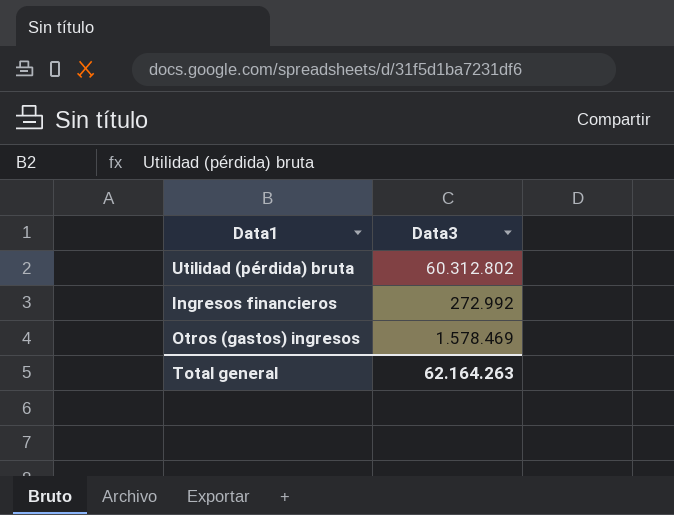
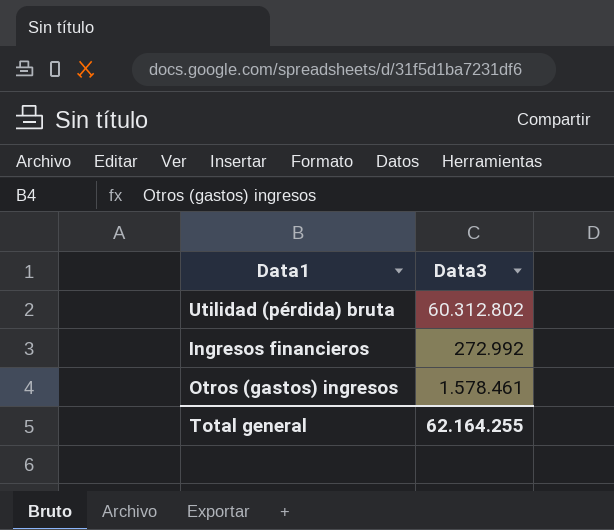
Otros (gastos) ingresos | Data3: 1.578.469 -> 1.578.461
Total general | Data3: 62.164.263 -> 62.164.255

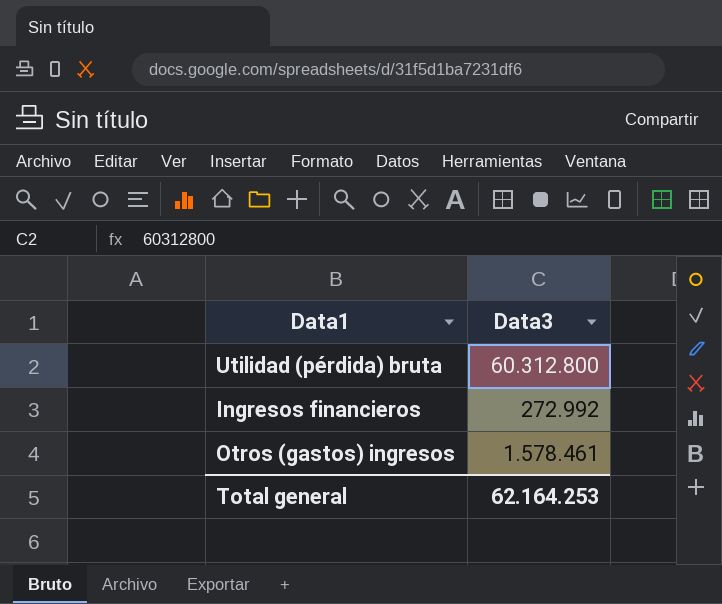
Utilidad (pérdida) bruta | Data3: 60.312.802 -> 60.312.800
Total general | Data3: 62.164.255 -> 62.164.253

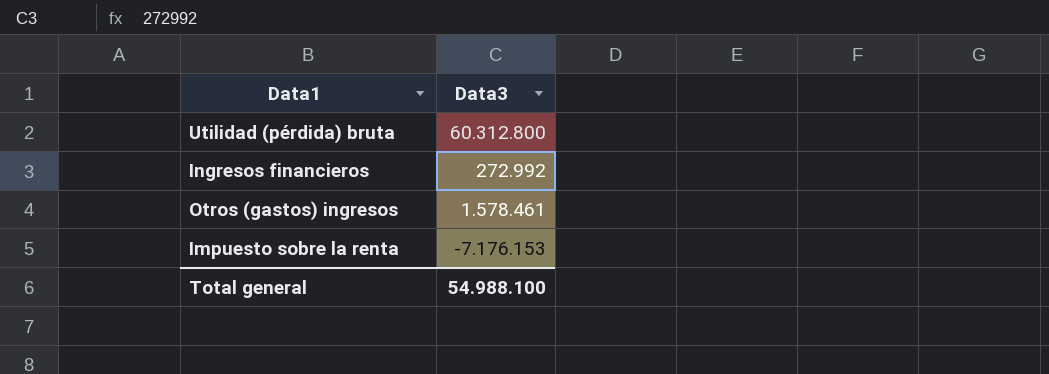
row Impuesto sobre la renta: none -> -7.176.153
Total general | Data3: 62.164.253 -> 54.988.100

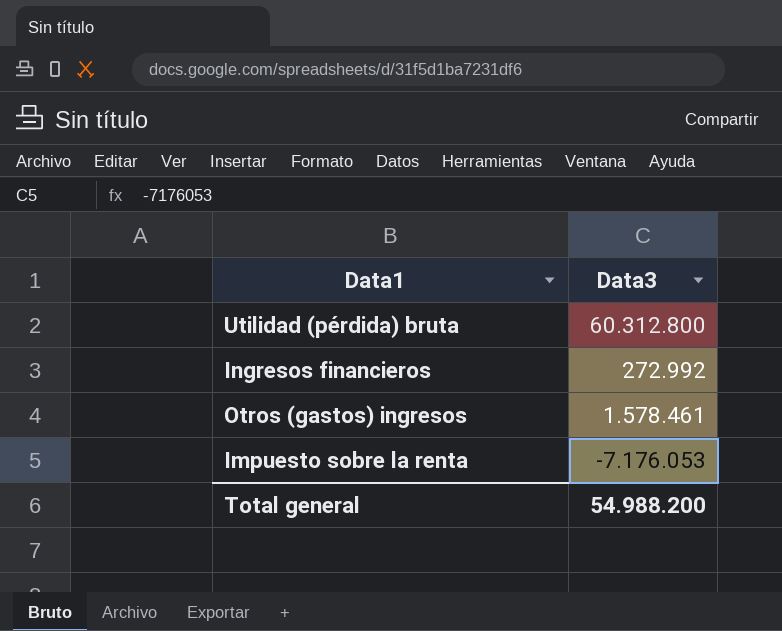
Impuesto sobre la renta | Data3: -7.176.153 -> -7.176.053
Total general | Data3: 54.988.100 -> 54.988.200

